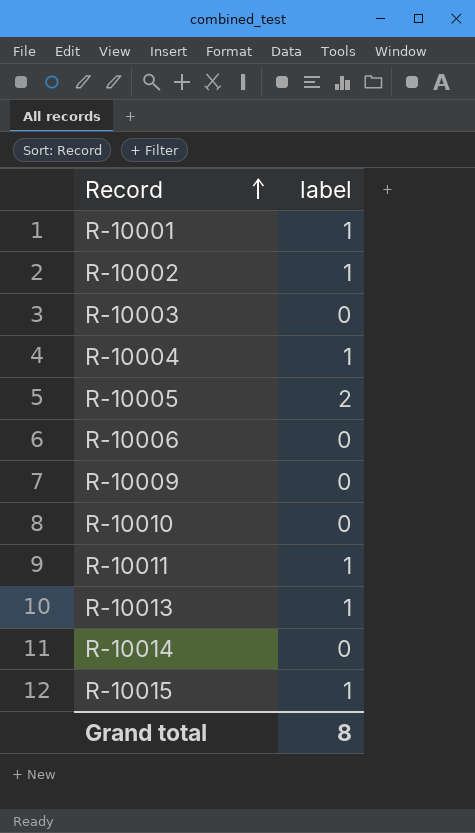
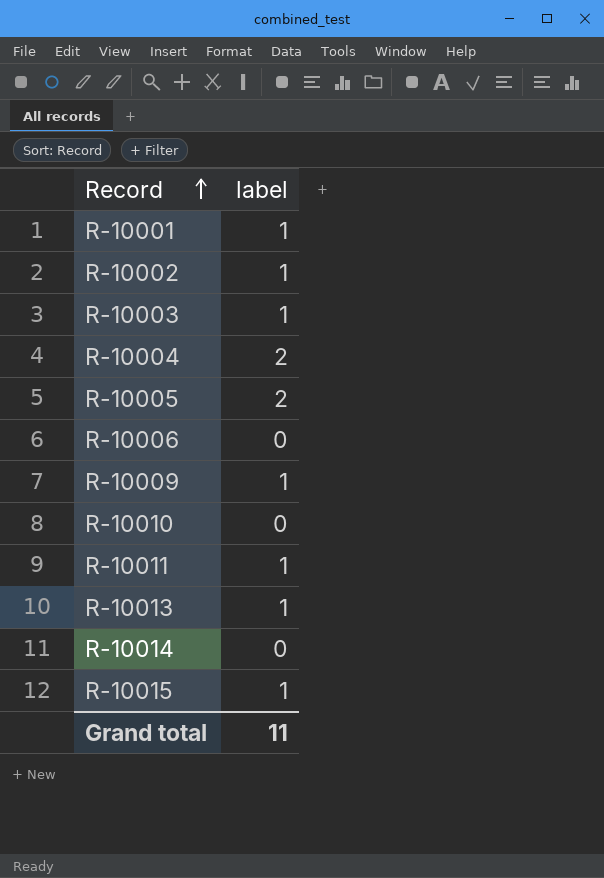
R-10003 | label: 0 -> 1
R-10004 | label: 1 -> 2
R-10009 | label: 0 -> 1
Grand total | label: 8 -> 11

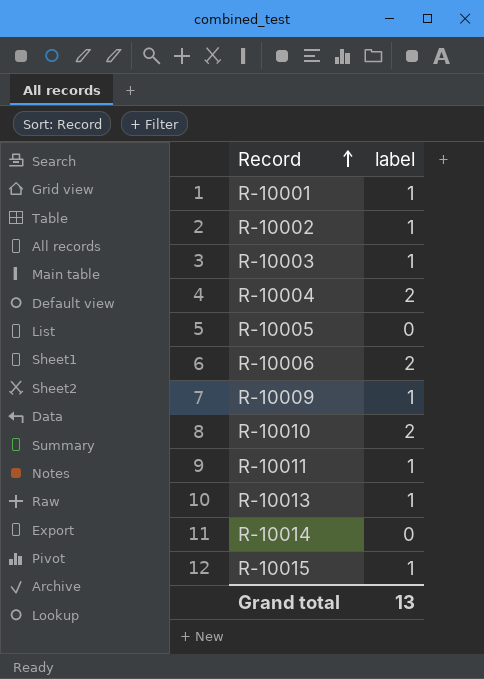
R-10005 | label: 2 -> 0
R-10006 | label: 0 -> 2
R-10010 | label: 0 -> 2
Grand total | label: 11 -> 13

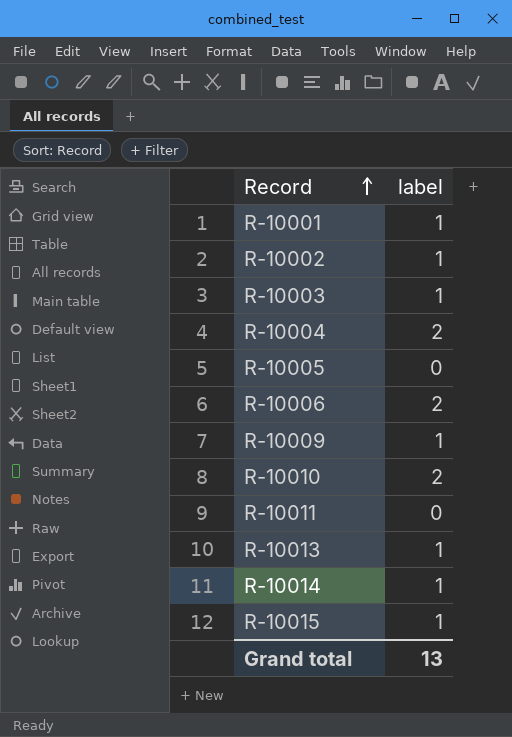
R-10011 | label: 1 -> 0
R-10014 | label: 0 -> 1

